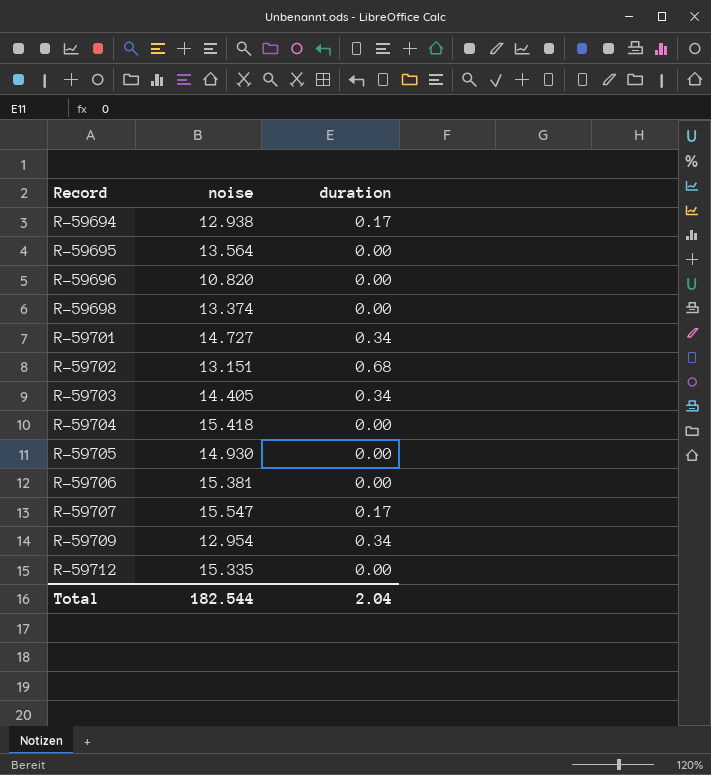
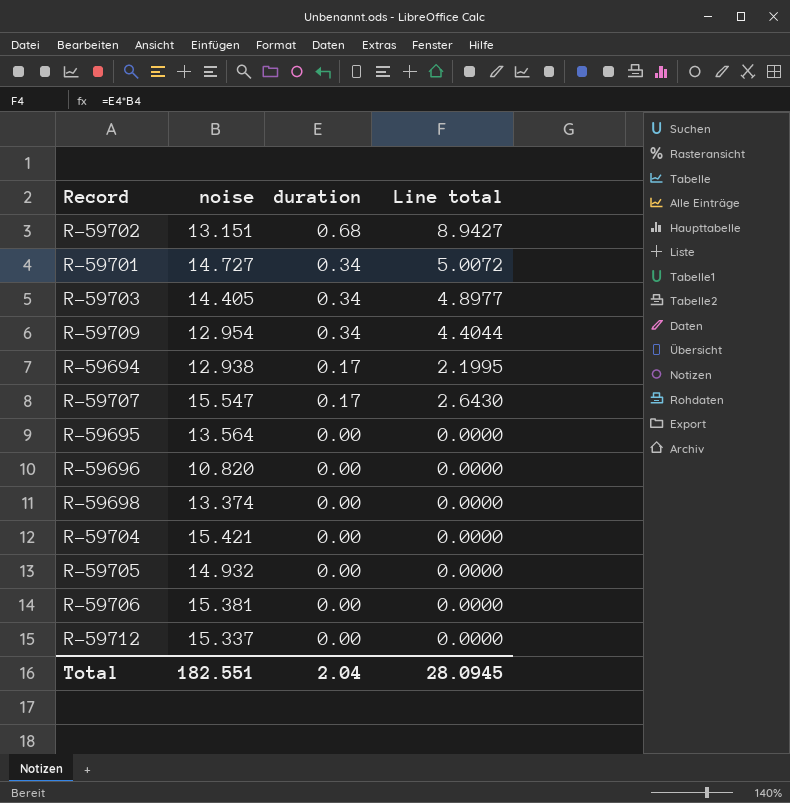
row order: Record ascending -> duration descending
column Line total | formula: none -> [noise] * [duration]
R-59704 | noise: 15.418 -> 15.421
R-59705 | noise: 14.930 -> 14.932
R-59712 | noise: 15.335 -> 15.337
Total | noise: 182.544 -> 182.551

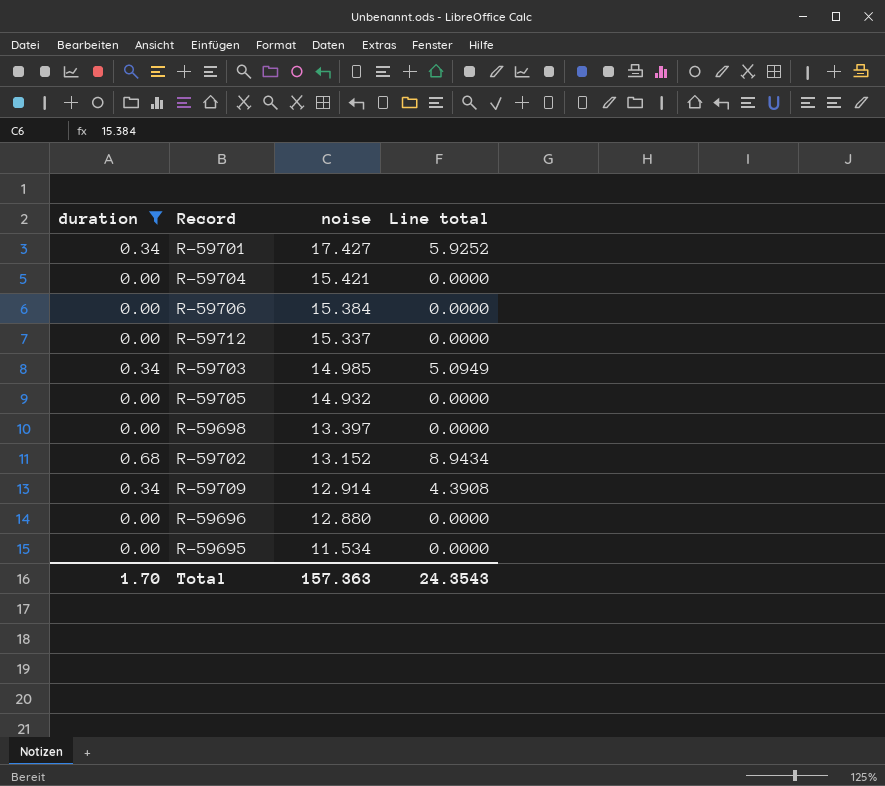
filter: none -> duration != 0.17
row order: duration descending -> noise descending
column duration | position: 3 -> 1
R-59701 | noise: 14.727 -> 17.427
R-59701 | Line total: 5.0072 -> 5.9252
R-59706 | noise: 15.381 -> 15.384
R-59703 | noise: 14.405 -> 14.985
R-59703 | Line total: 4.8977 -> 5.0949
R-59698 | noise: 13.374 -> 13.397
R-59702 | noise: 13.151 -> 13.152
R-59702 | Line total: 8.9427 -> 8.9434
R-59709 | noise: 12.954 -> 12.914
R-59709 | Line total: 4.4044 -> 4.3908
R-59696 | noise: 10.820 -> 12.880
R-59695 | noise: 13.564 -> 11.534
Total | duration: 2.04 -> 1.70
Total | noise: 182.551 -> 157.363
Total | Line total: 28.0945 -> 24.3543

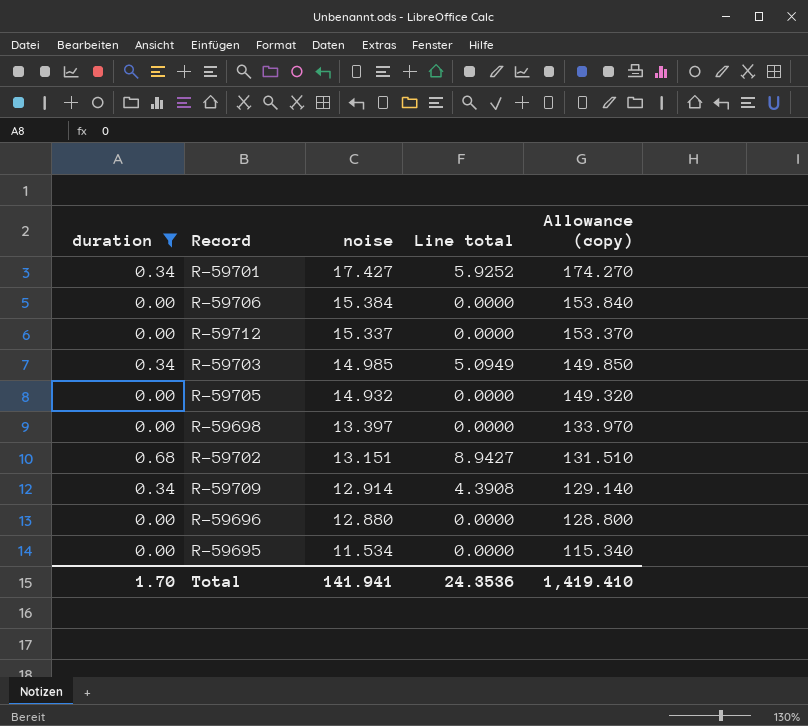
column Allowance (copy) | formula: none -> [noise] * 10
row R-59704: 0.00 | 15.421 | 0.0000 -> none
R-59702 | noise: 13.152 -> 13.151
R-59702 | Line total: 8.9434 -> 8.9427
Total | noise: 157.363 -> 141.941
Total | Line total: 24.3543 -> 24.3536

